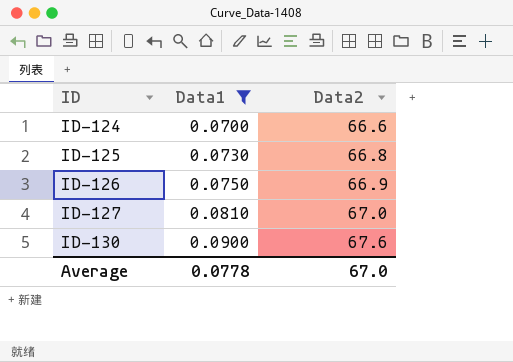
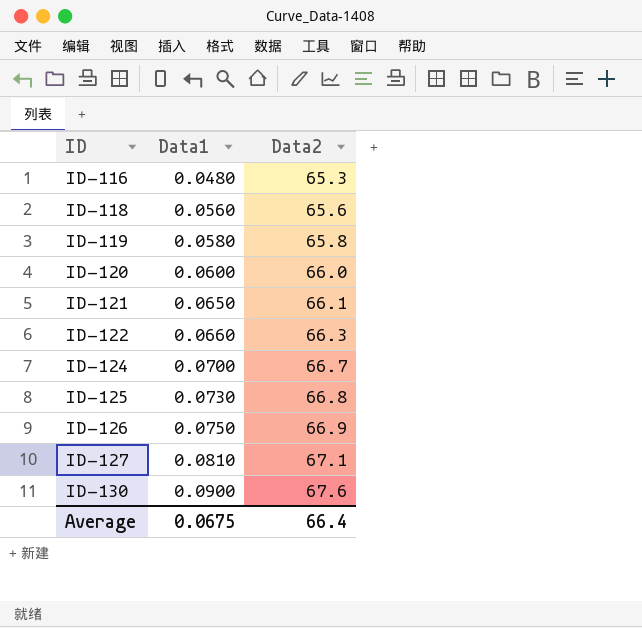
filter: Data1 >= 0.0700 -> none
ID-124 | Data2: 66.6 -> 66.7
ID-127 | Data2: 67.0 -> 67.1
Average | Data1: 0.0778 -> 0.0675
Average | Data2: 67.0 -> 66.4

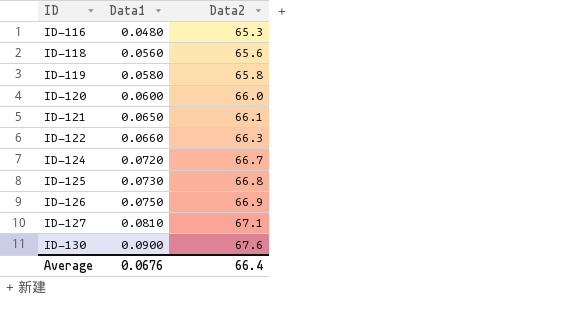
ID-124 | Data1: 0.0700 -> 0.0720
Average | Data1: 0.0675 -> 0.0676

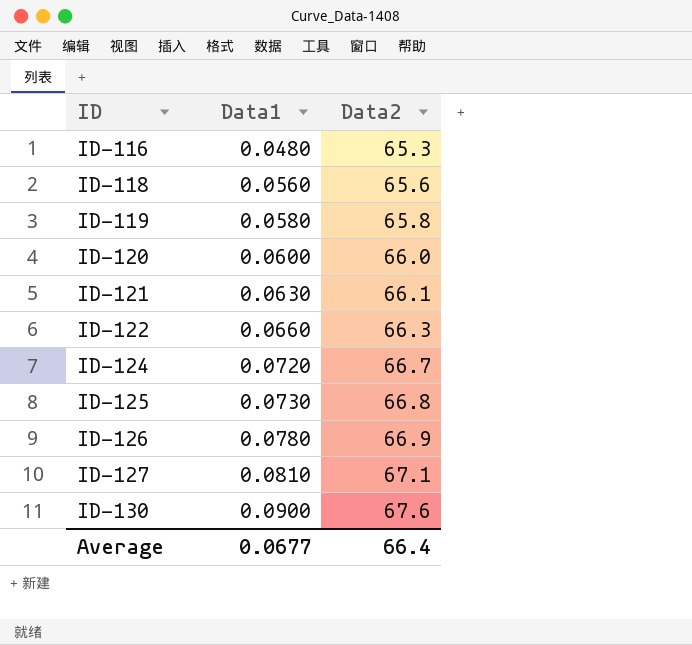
ID-121 | Data1: 0.0650 -> 0.0630
ID-126 | Data1: 0.0750 -> 0.0780
Average | Data1: 0.0676 -> 0.0677

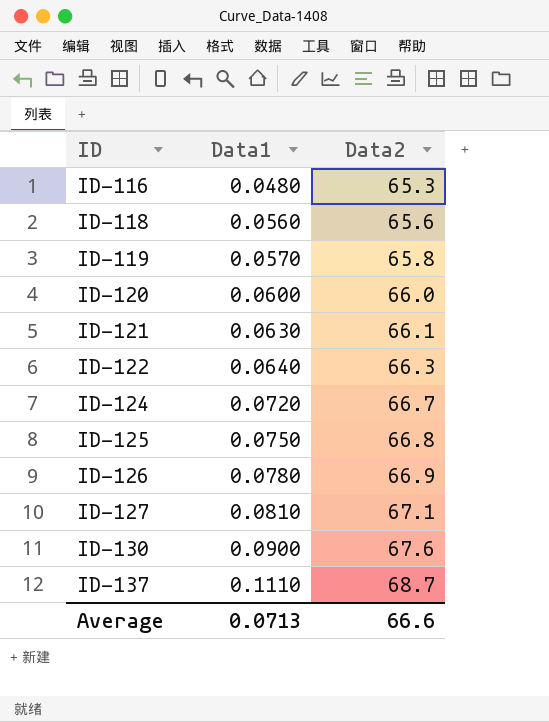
ID-119 | Data1: 0.0580 -> 0.0570
ID-122 | Data1: 0.0660 -> 0.0640
ID-125 | Data1: 0.0730 -> 0.0750
row ID-137: none -> 0.1110 | 68.7
Average | Data1: 0.0677 -> 0.0713
Average | Data2: 66.4 -> 66.6

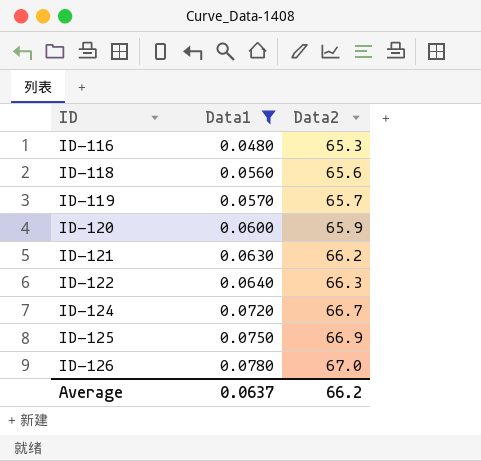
filter: none -> Data1 <= 0.0780
ID-119 | Data2: 65.8 -> 65.7
ID-120 | Data2: 66.0 -> 65.9
ID-121 | Data2: 66.1 -> 66.2
ID-125 | Data2: 66.8 -> 66.9
ID-126 | Data2: 66.9 -> 67.0
Average | Data1: 0.0713 -> 0.0637
Average | Data2: 66.6 -> 66.2

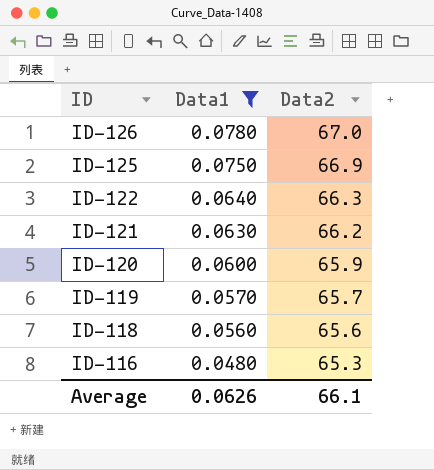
row order: ID ascending -> ID descending
row ID-124: 0.0720 | 66.7 -> none
Average | Data1: 0.0637 -> 0.0626
Average | Data2: 66.2 -> 66.1

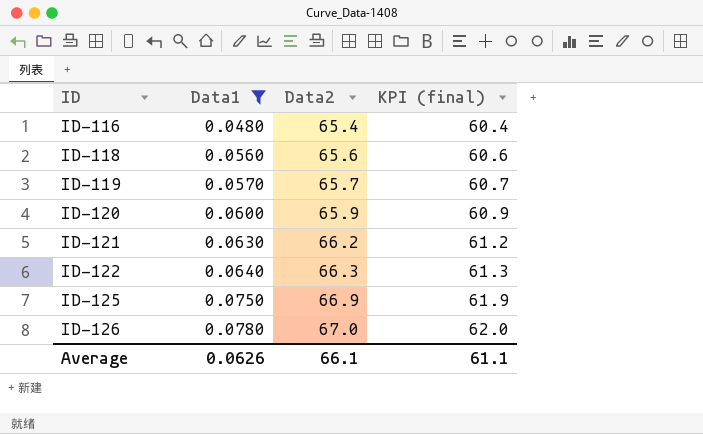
row order: ID descending -> ID ascending
column KPI (final) | formula: none -> [Data2] - 5
ID-116 | Data2: 65.3 -> 65.4

